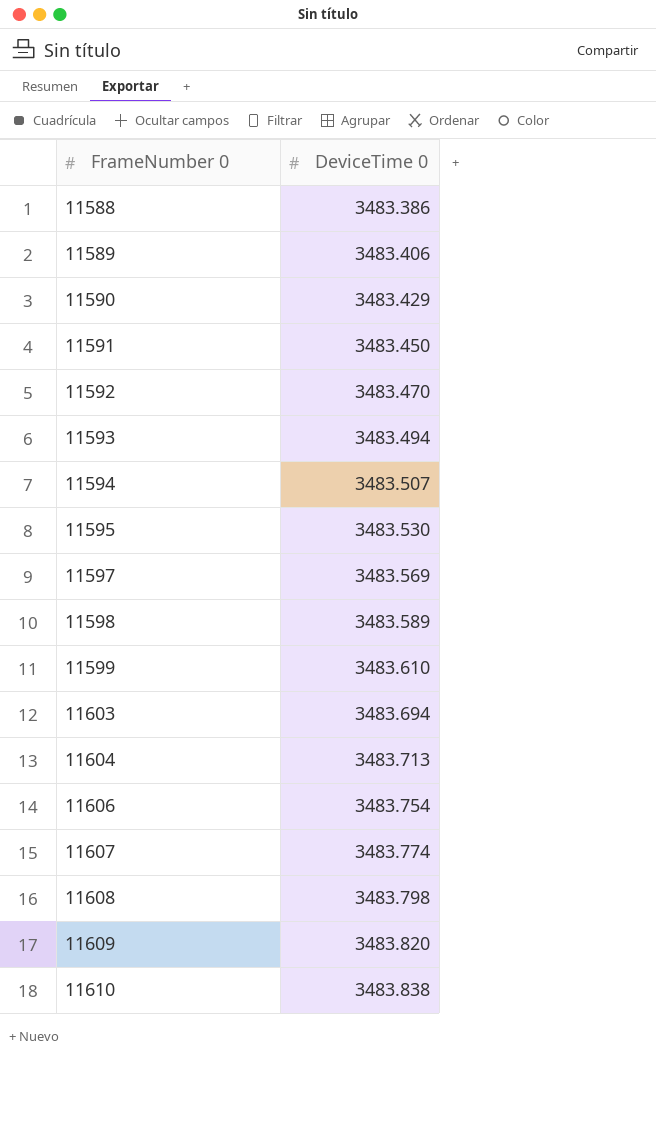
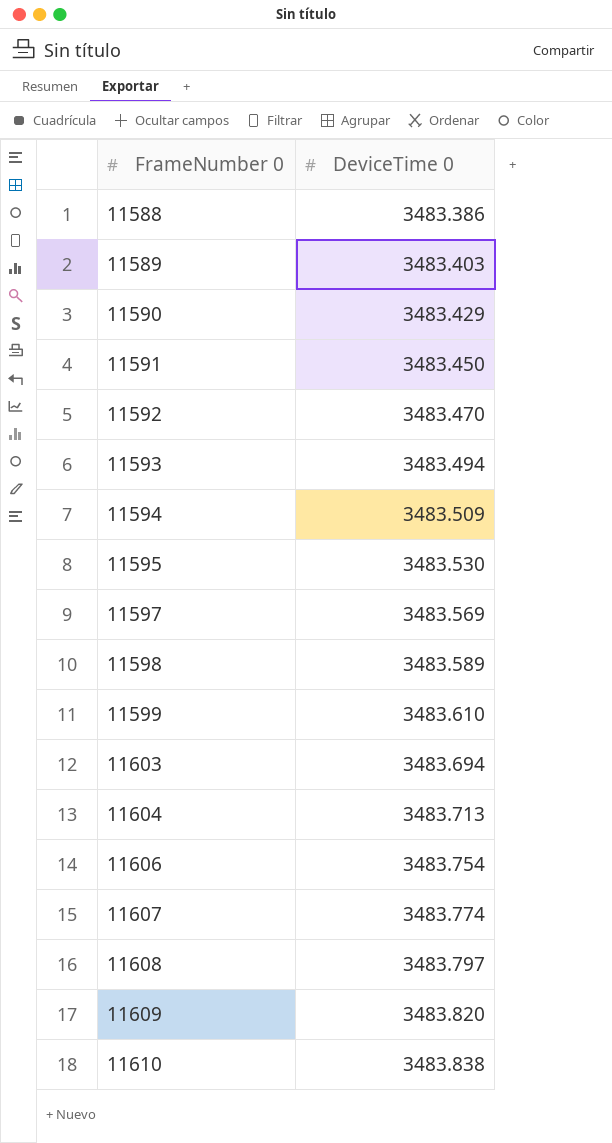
11589 | DeviceTime 0: 3483.406 -> 3483.403
11594 | DeviceTime 0: 3483.507 -> 3483.509
11608 | DeviceTime 0: 3483.798 -> 3483.797

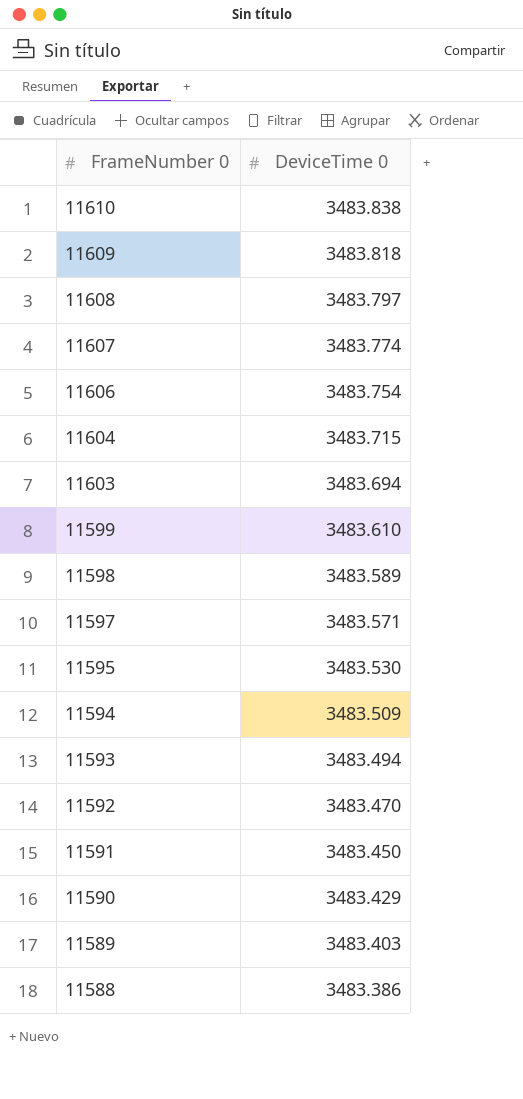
row order: FrameNumber 0 ascending -> FrameNumber 0 descending
11609 | DeviceTime 0: 3483.820 -> 3483.818
11604 | DeviceTime 0: 3483.713 -> 3483.715
11597 | DeviceTime 0: 3483.569 -> 3483.571

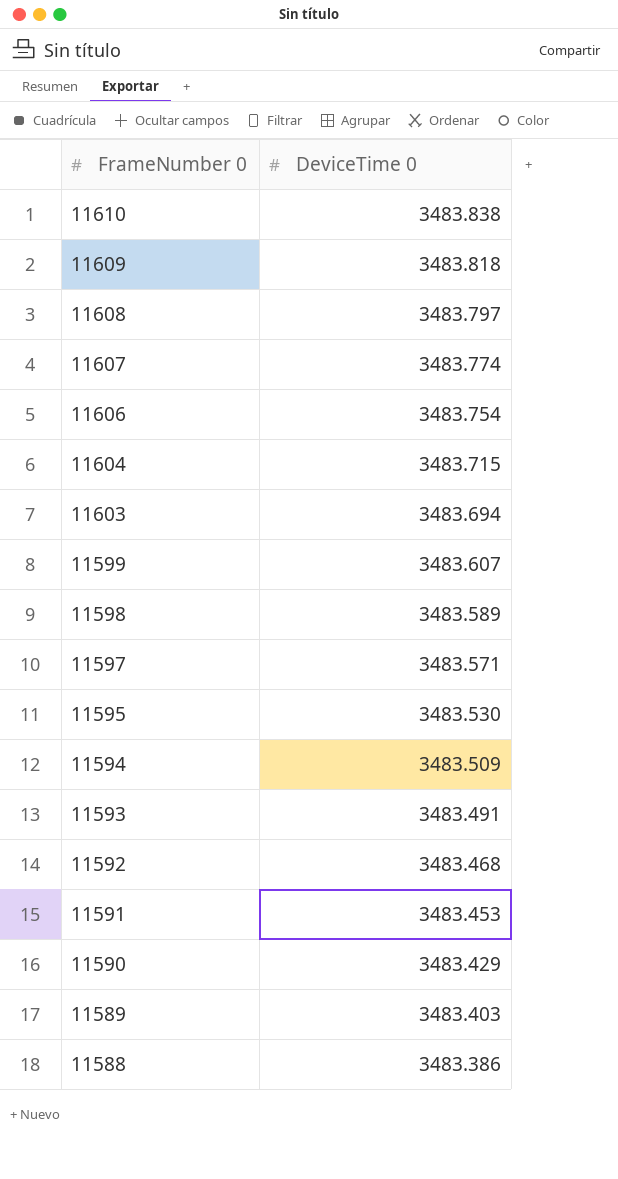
11599 | DeviceTime 0: 3483.610 -> 3483.607
11593 | DeviceTime 0: 3483.494 -> 3483.491
11592 | DeviceTime 0: 3483.470 -> 3483.468
11591 | DeviceTime 0: 3483.450 -> 3483.453

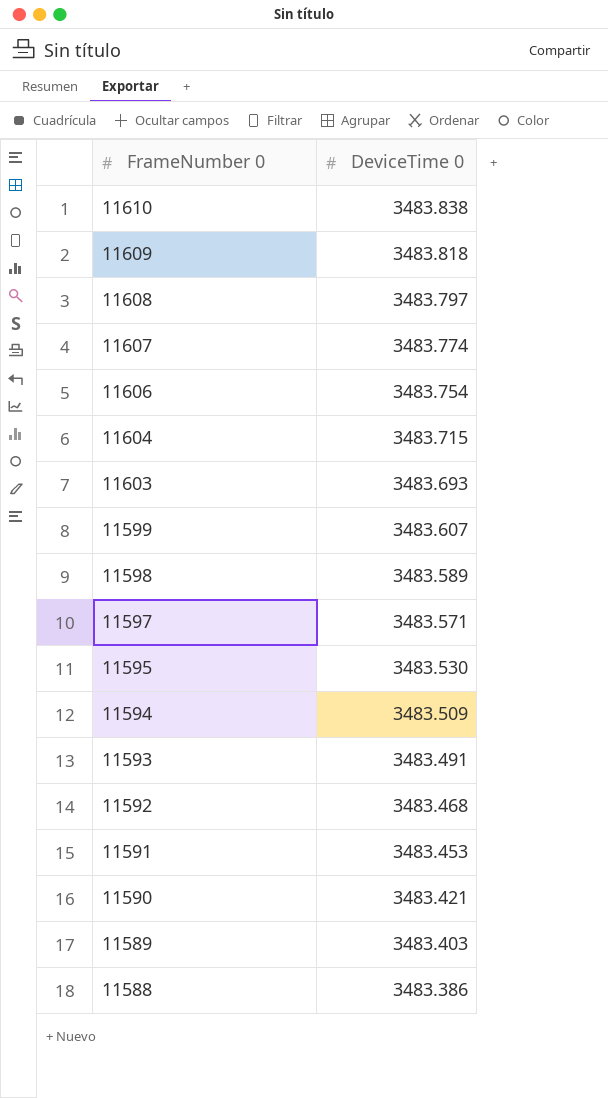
11603 | DeviceTime 0: 3483.694 -> 3483.693
11590 | DeviceTime 0: 3483.429 -> 3483.421

